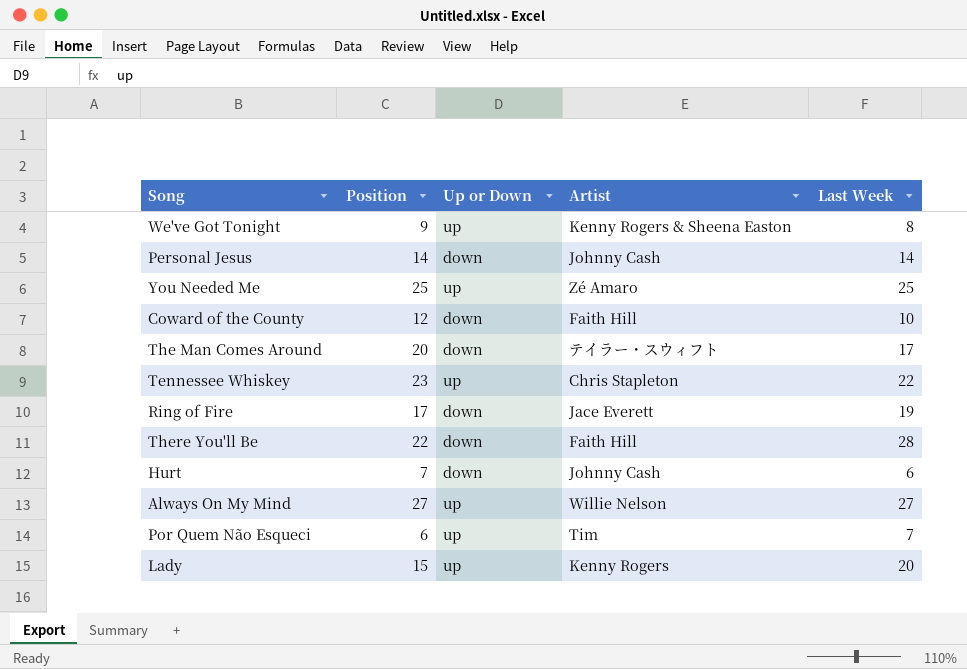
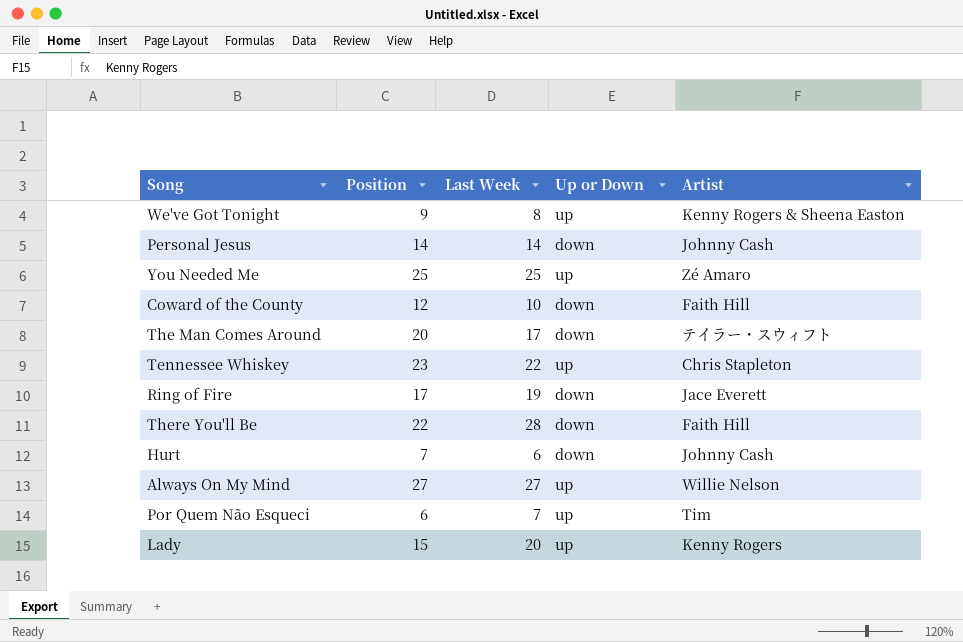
column Last Week | position: 5 -> 3

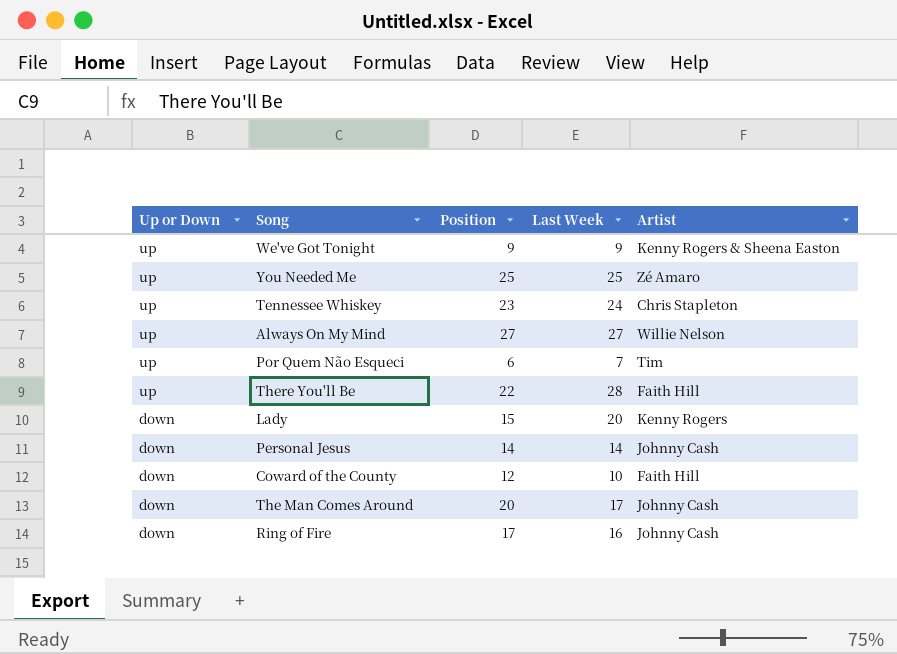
row order: none -> Up or Down descending
column Up or Down | position: 4 -> 1
row Hurt: 7 | 6 | down | Johnny Cash -> none
We've Got Tonight | Last Week: 8 -> 9
Tennessee Whiskey | Last Week: 22 -> 24
There You'll Be | Up or Down: down -> up
Lady | Up or Down: up -> down
The Man Comes Around | Artist: テイラー・スウィフト -> Johnny Cash
Ring of Fire | Last Week: 19 -> 16
Ring of Fire | Artist: Jace Everett -> Johnny Cash

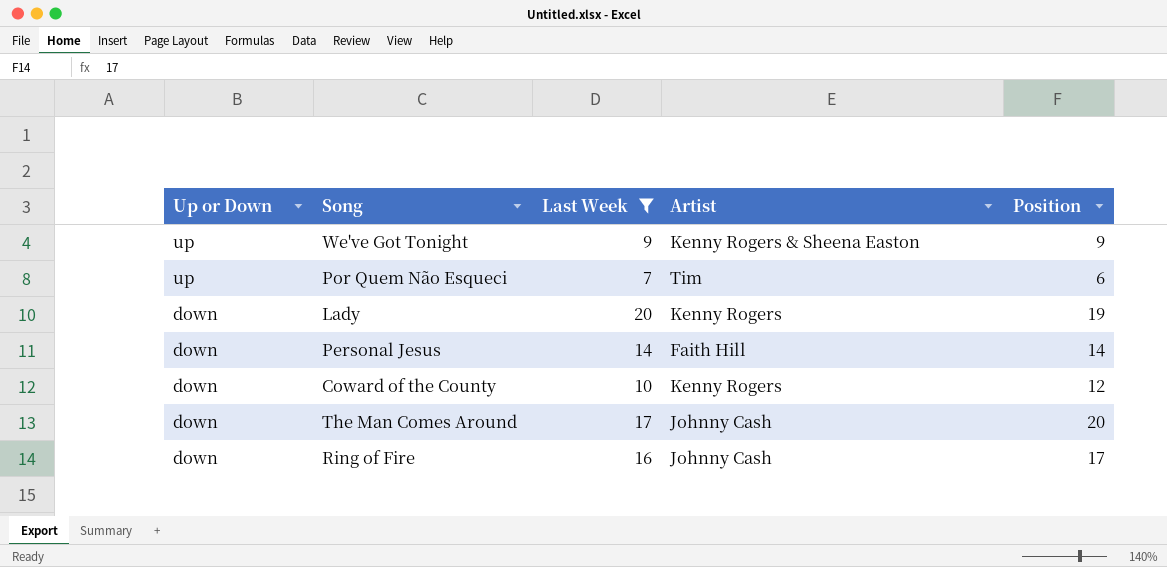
filter: none -> Last Week <= 20
column Position | position: 3 -> 5
Lady | Position: 15 -> 19
Personal Jesus | Artist: Johnny Cash -> Faith Hill
Coward of the County | Artist: Faith Hill -> Kenny Rogers

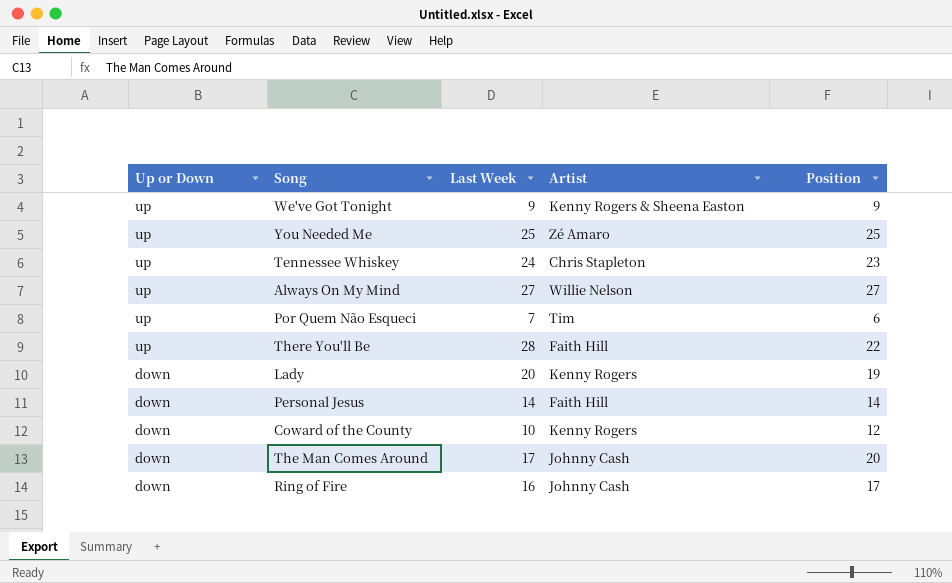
filter: Last Week <= 20 -> none

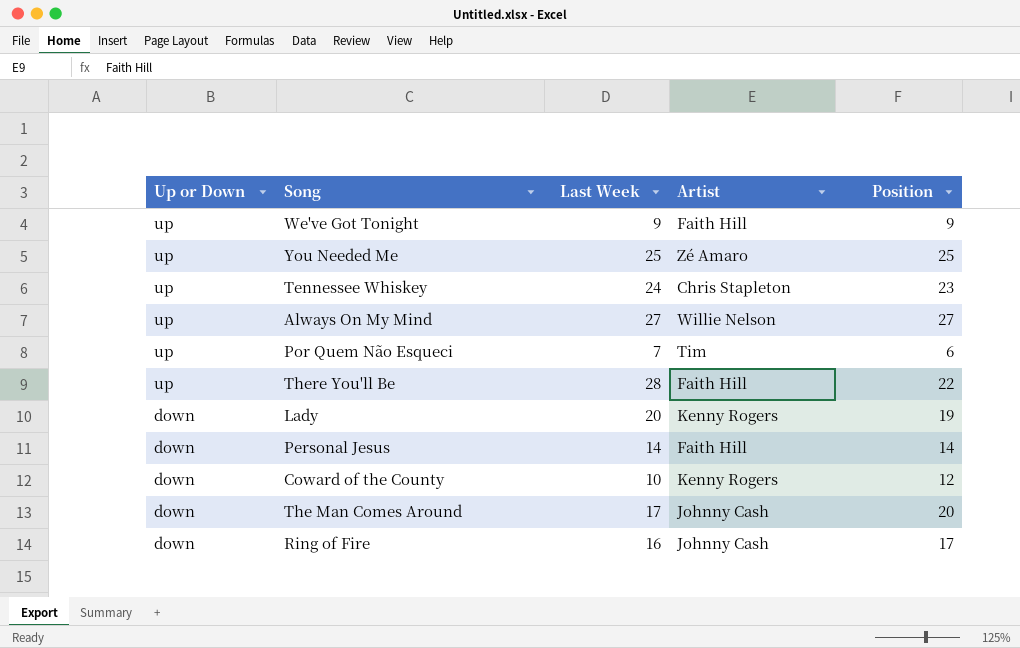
We've Got Tonight | Artist: Kenny Rogers & Sheena Easton -> Faith Hill

